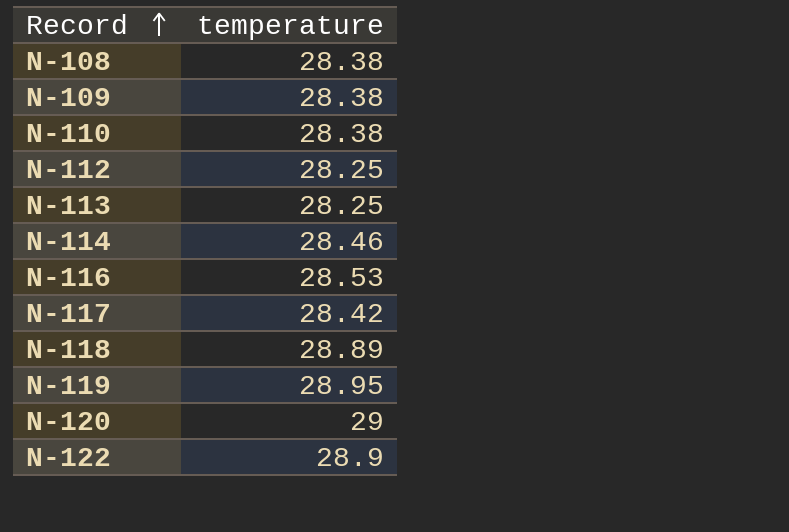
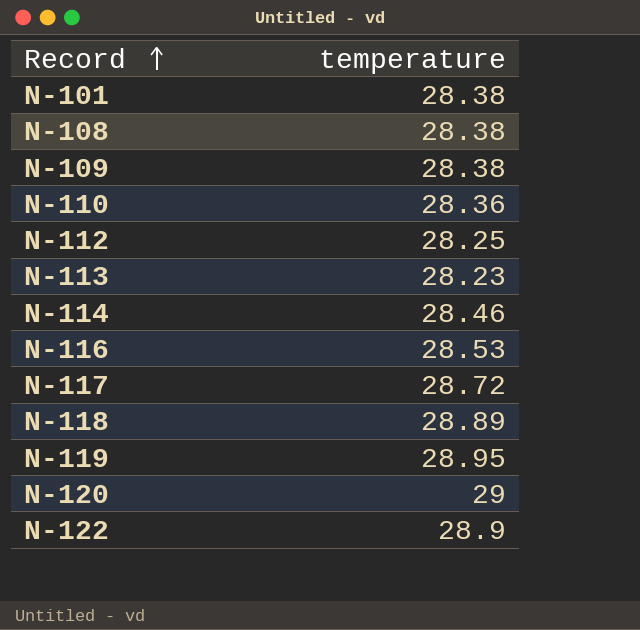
row N-101: none -> 28.38
N-110 | temperature: 28.38 -> 28.36
N-113 | temperature: 28.25 -> 28.23
N-117 | temperature: 28.42 -> 28.72

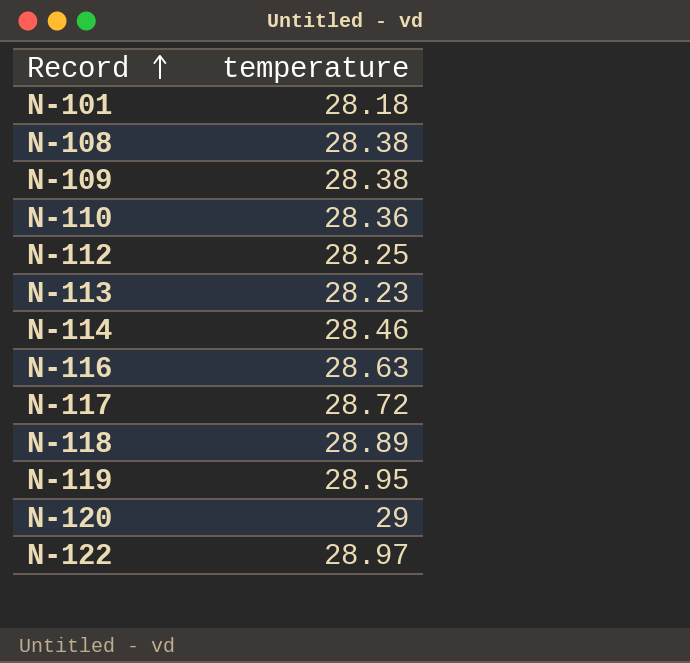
N-101 | temperature: 28.38 -> 28.18
N-116 | temperature: 28.53 -> 28.63
N-122 | temperature: 28.9 -> 28.97

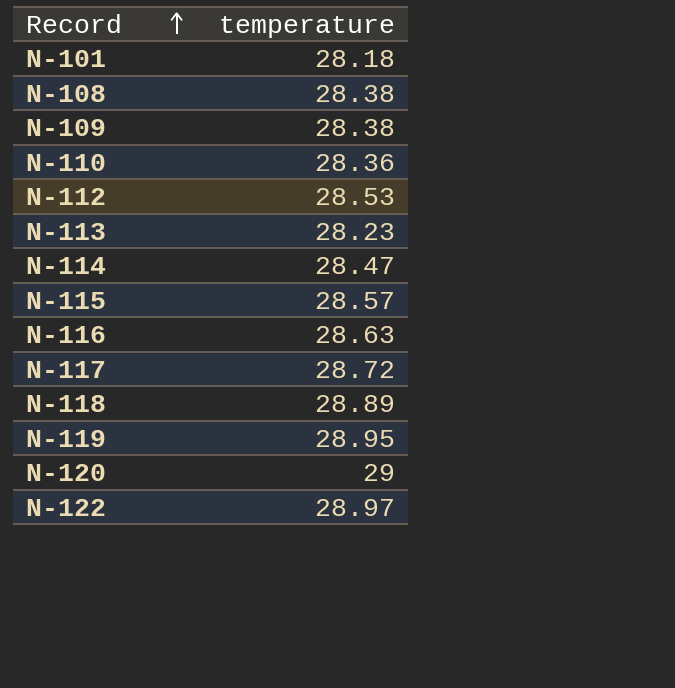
N-112 | temperature: 28.25 -> 28.53
N-114 | temperature: 28.46 -> 28.47
row N-115: none -> 28.57

